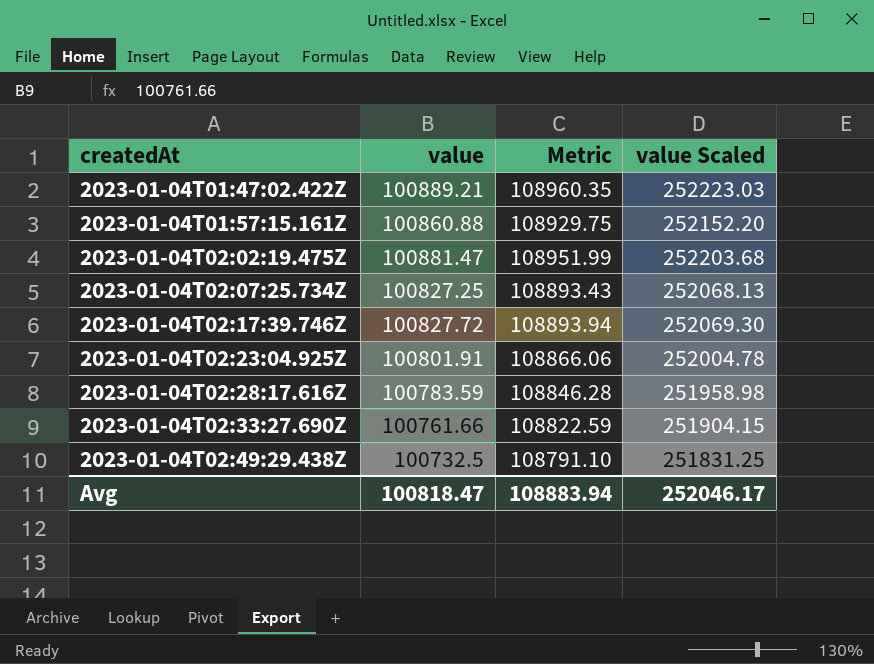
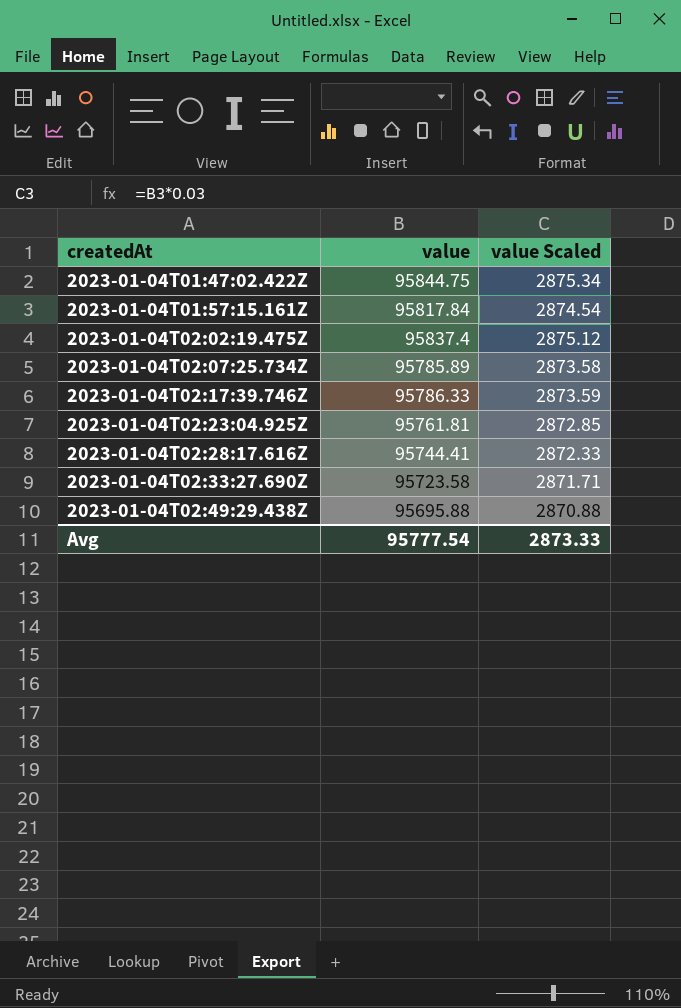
column Metric | formula: [value] * 1.08 -> none
column value Scaled | formula: [value] * 2.5 -> [value] * 0.03
2023-01-04T01:47:02.422Z | value: 100889.21 -> 95844.75
2023-01-04T01:57:15.161Z | value: 100860.88 -> 95817.84
2023-01-04T02:02:19.475Z | value: 100881.47 -> 95837.4
2023-01-04T02:07:25.734Z | value: 100827.25 -> 95785.89
2023-01-04T02:17:39.746Z | value: 100827.72 -> 95786.33
2023-01-04T02:23:04.925Z | value: 100801.91 -> 95761.81
2023-01-04T02:28:17.616Z | value: 100783.59 -> 95744.41
2023-01-04T02:33:27.690Z | value: 100761.66 -> 95723.58
2023-01-04T02:49:29.438Z | value: 100732.5 -> 95695.88
Avg | value: 100818.47 -> 95777.54
Avg | value Scaled: 252046.17 -> 2873.33

